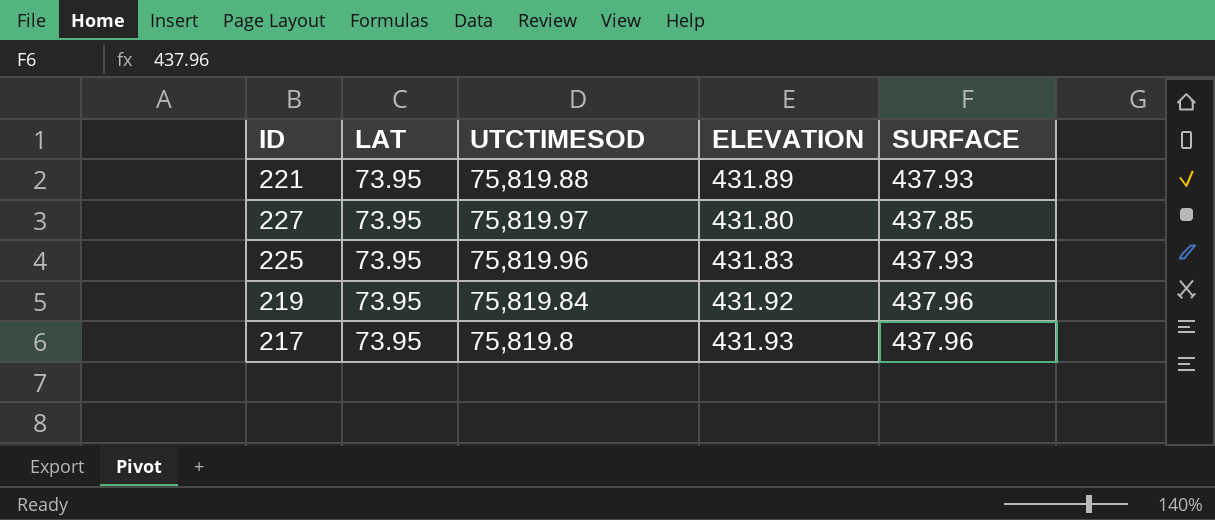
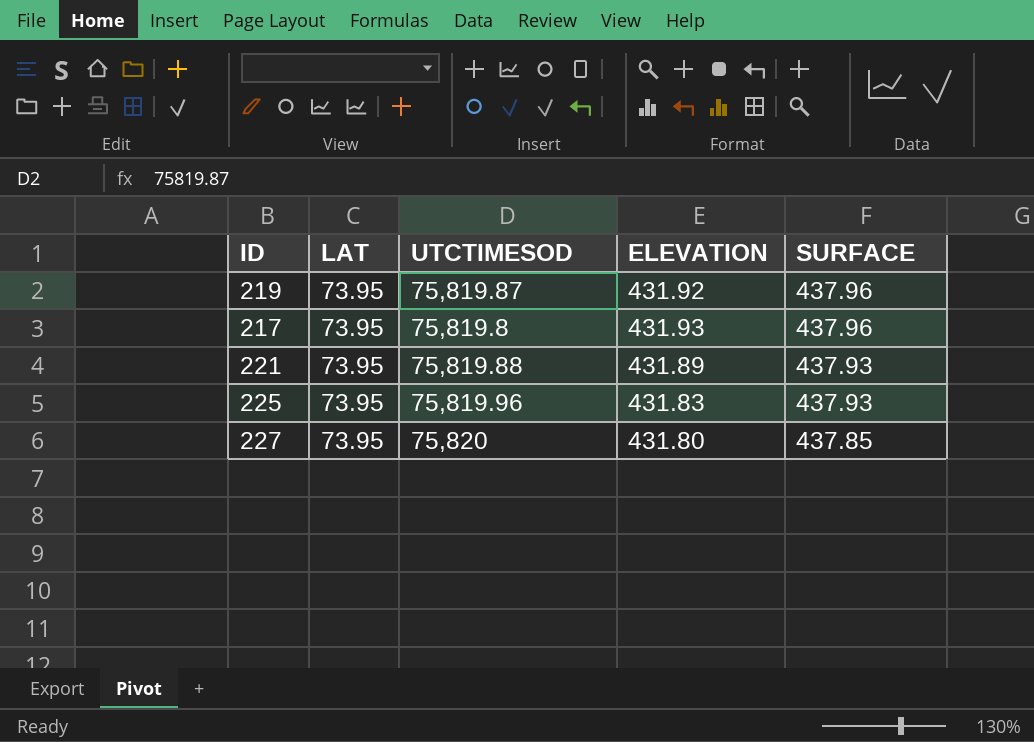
row order: none -> SURFACE descending
219 | UTCTIMESOD: 75,819.84 -> 75,819.87
227 | UTCTIMESOD: 75,819.97 -> 75,820

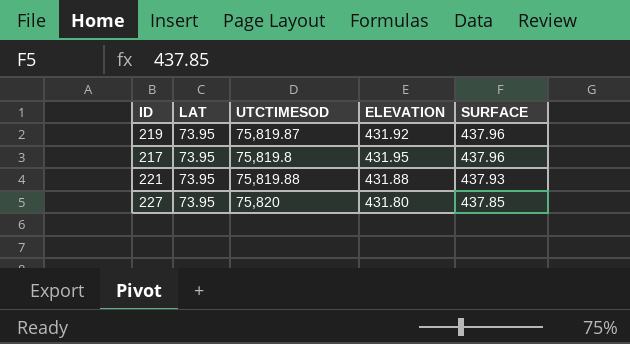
row 225: 73.95 | 75,819.96 | 431.83 | 437.93 -> none
217 | ELEVATION: 431.93 -> 431.95
221 | ELEVATION: 431.89 -> 431.88

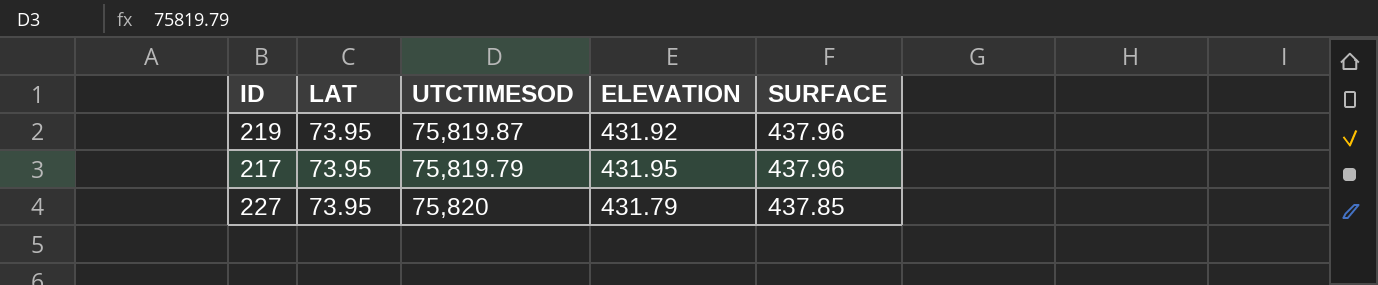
row 221: 73.95 | 75,819.88 | 431.88 | 437.93 -> none
217 | UTCTIMESOD: 75,819.8 -> 75,819.79
227 | ELEVATION: 431.80 -> 431.79

